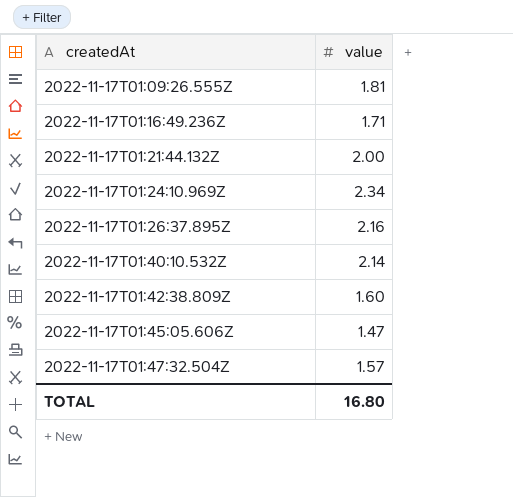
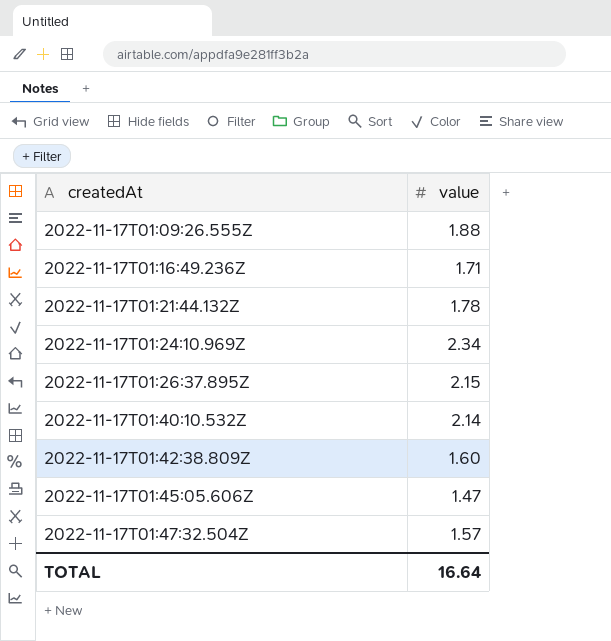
2022-11-17T01:09:26.555Z | value: 1.81 -> 1.88
2022-11-17T01:21:44.132Z | value: 2.00 -> 1.78
2022-11-17T01:26:37.895Z | value: 2.16 -> 2.15
TOTAL | value: 16.80 -> 16.64

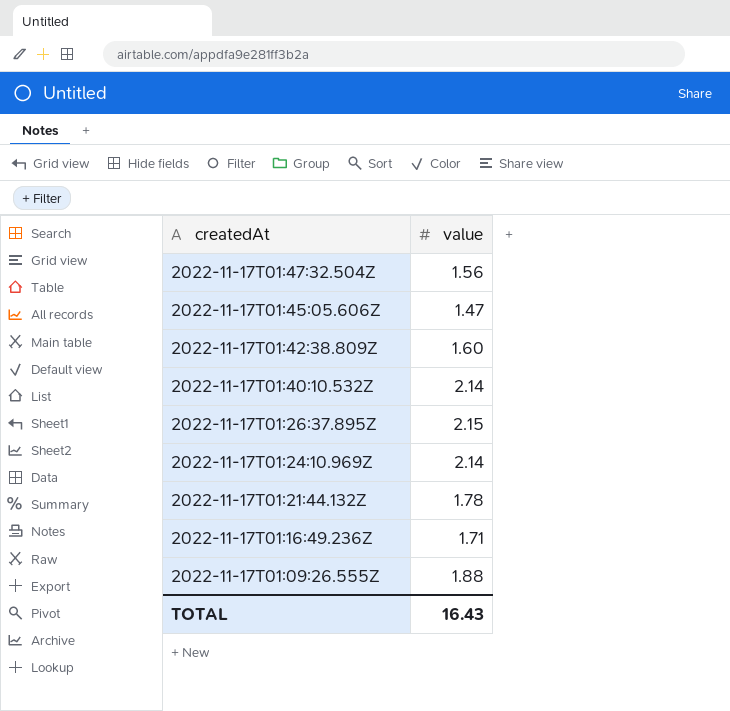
row order: createdAt ascending -> createdAt descending
2022-11-17T01:47:32.504Z | value: 1.57 -> 1.56
2022-11-17T01:24:10.969Z | value: 2.34 -> 2.14
TOTAL | value: 16.64 -> 16.43

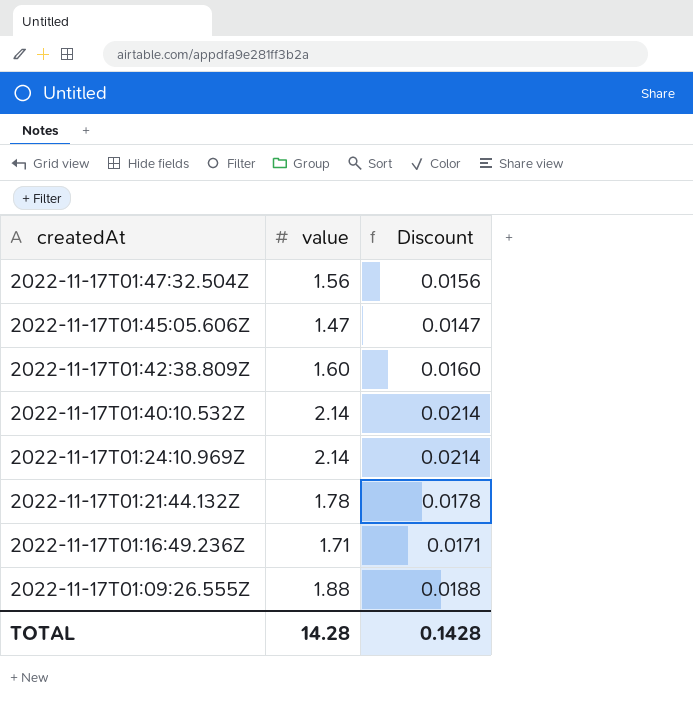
column Discount | formula: none -> [value] * 0.01
row 2022-11-17T01:26:37.895Z: 2.15 -> none
TOTAL | value: 16.43 -> 14.28

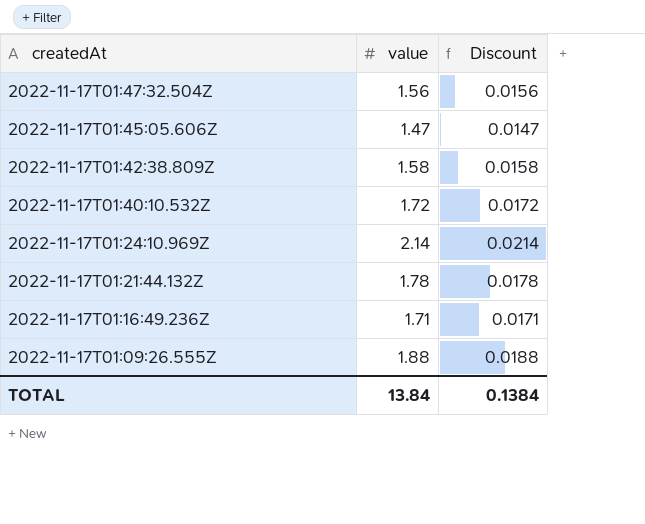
2022-11-17T01:42:38.809Z | value: 1.60 -> 1.58
2022-11-17T01:42:38.809Z | Discount: 0.0160 -> 0.0158
2022-11-17T01:40:10.532Z | value: 2.14 -> 1.72
2022-11-17T01:40:10.532Z | Discount: 0.0214 -> 0.0172
TOTAL | value: 14.28 -> 13.84
TOTAL | Discount: 0.1428 -> 0.1384

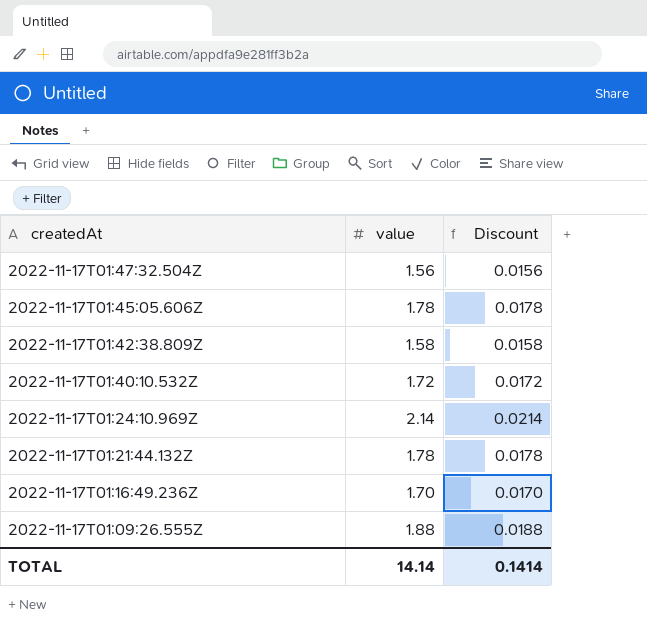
2022-11-17T01:45:05.606Z | value: 1.47 -> 1.78
2022-11-17T01:45:05.606Z | Discount: 0.0147 -> 0.0178
2022-11-17T01:16:49.236Z | value: 1.71 -> 1.70
2022-11-17T01:16:49.236Z | Discount: 0.0171 -> 0.0170
TOTAL | value: 13.84 -> 14.14
TOTAL | Discount: 0.1384 -> 0.1414

